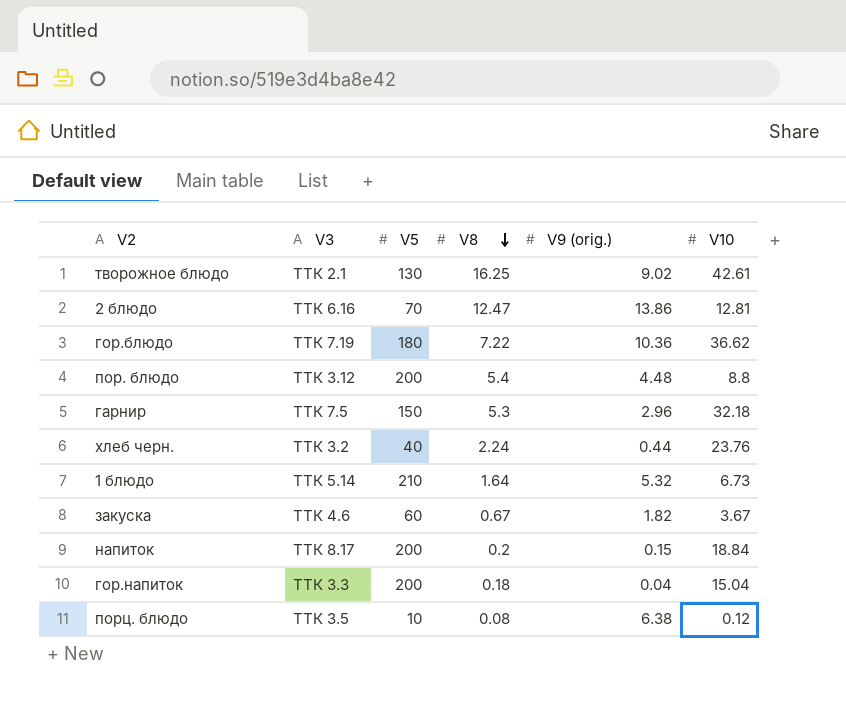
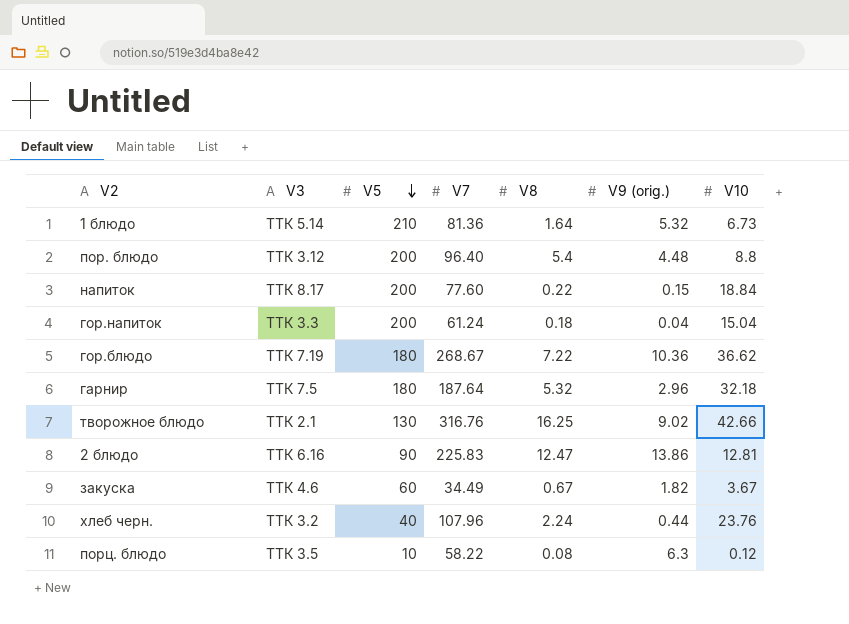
row order: V8 descending -> V5 descending
column V7 | position: none -> 4
напиток | V8: 0.2 -> 0.22
гарнир | V5: 150 -> 180
гарнир | V8: 5.3 -> 5.32
творожное блюдо | V10: 42.61 -> 42.66
2 блюдо | V5: 70 -> 90
порц. блюдо | V9 (orig.): 6.38 -> 6.3

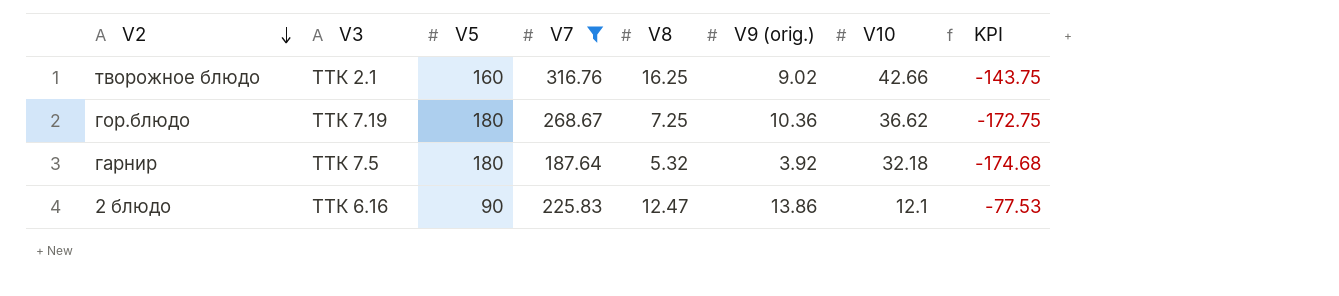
filter: none -> V7 >= 187.64
row order: V5 descending -> V2 descending
column KPI | formula: none -> [V8] - [V5]
творожное блюдо | V5: 130 -> 160
гор.блюдо | V8: 7.22 -> 7.25
гарнир | V9 (orig.): 2.96 -> 3.92
2 блюдо | V10: 12.81 -> 12.1

